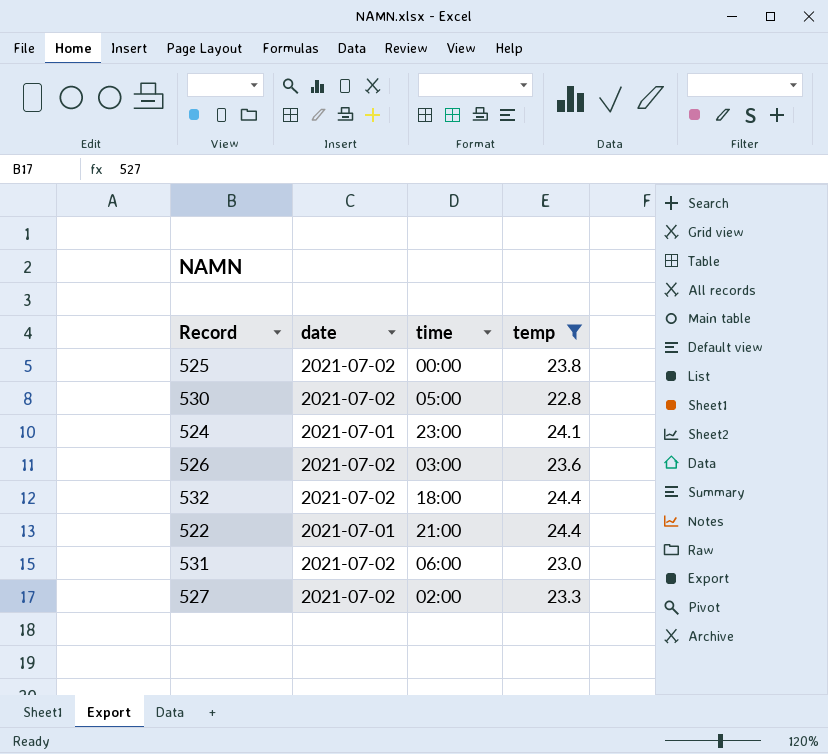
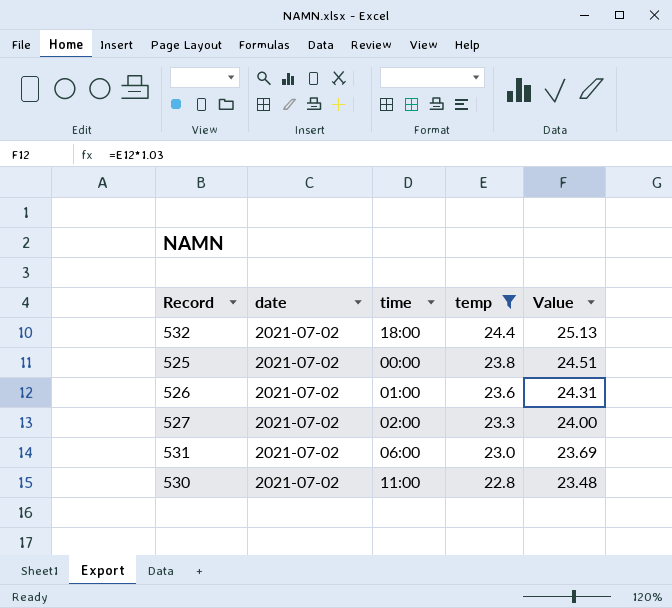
row order: none -> temp descending
column Value | formula: none -> [temp] * 1.03
row 524: 2021-07-01 | 23:00 | 24.1 -> none
row 522: 2021-07-01 | 21:00 | 24.4 -> none
526 | time: 03:00 -> 01:00
530 | time: 05:00 -> 11:00

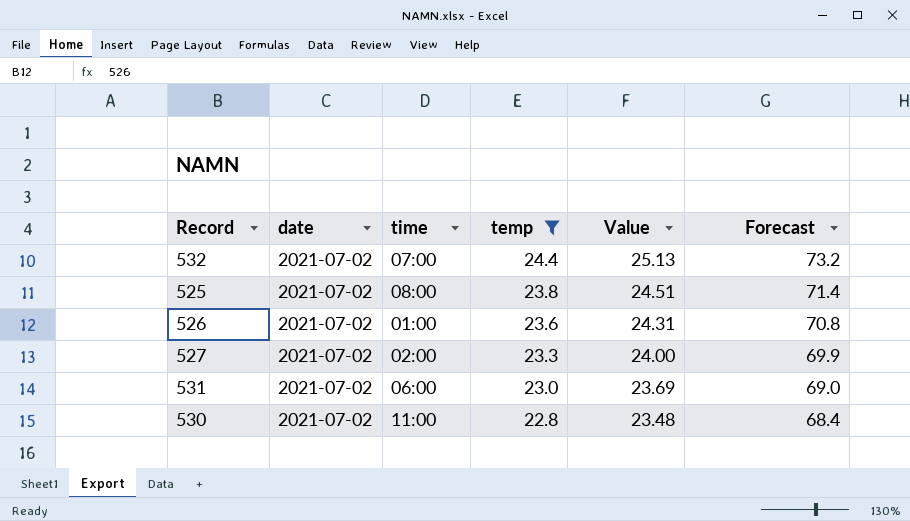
column Forecast | formula: none -> [temp] * 3
532 | time: 18:00 -> 07:00
525 | time: 00:00 -> 08:00

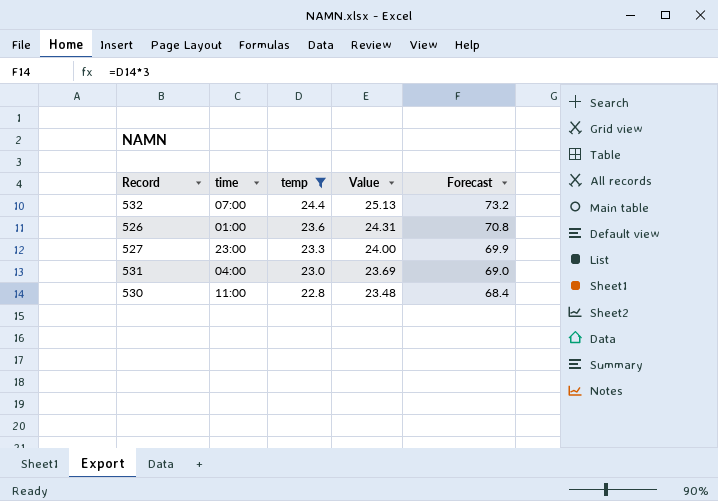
column date | position: 2 -> none
row 525: 2021-07-02 | 08:00 | 23.8 | 24.51 | 71.4 -> none
527 | time: 02:00 -> 23:00
531 | time: 06:00 -> 04:00

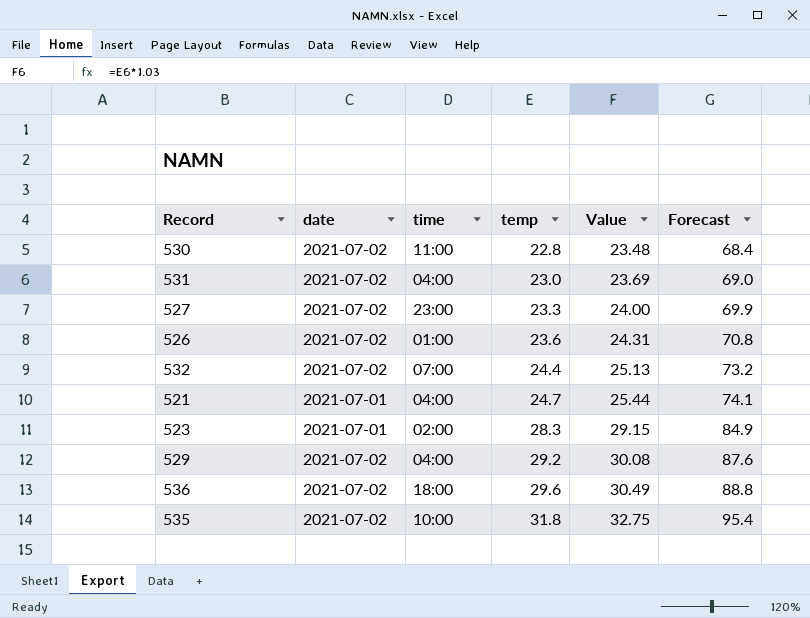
filter: temp <= 24.4 -> none
row order: temp descending -> temp ascending
column date | position: none -> 2

